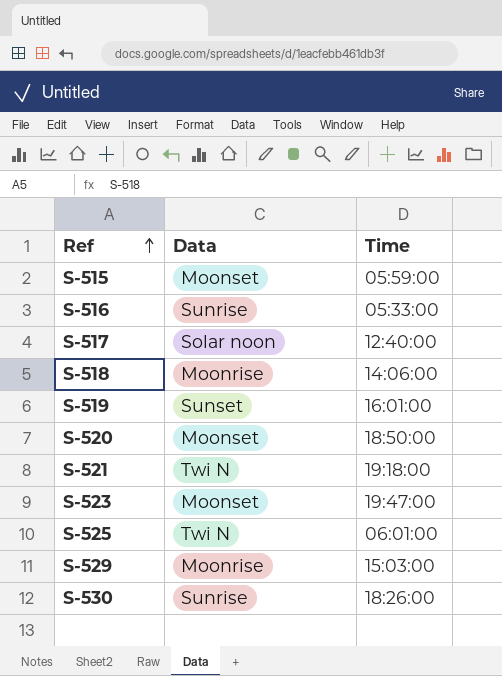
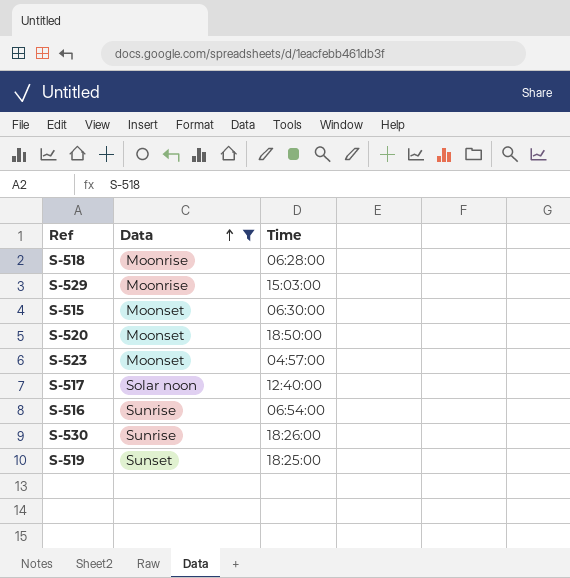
filter: none -> Data != Twi N
row order: Ref ascending -> Data ascending
S-518 | Time: 14:06:00 -> 06:28:00
S-515 | Time: 05:59:00 -> 06:30:00
S-523 | Time: 19:47:00 -> 04:57:00
S-516 | Time: 05:33:00 -> 06:54:00
S-519 | Time: 16:01:00 -> 18:25:00

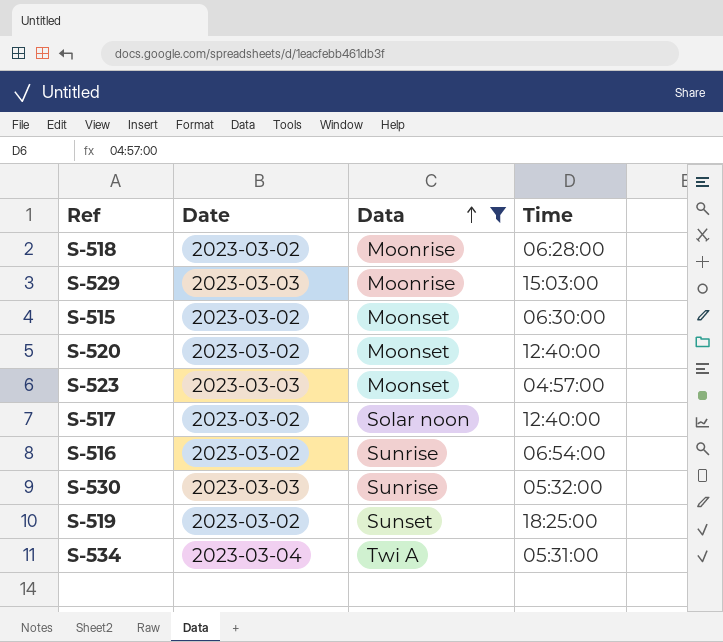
column Date | position: none -> 2
S-520 | Time: 18:50:00 -> 12:40:00
S-530 | Time: 18:26:00 -> 05:32:00
row S-534: none -> 2023-03-04 | Twi A | 05:31:00

